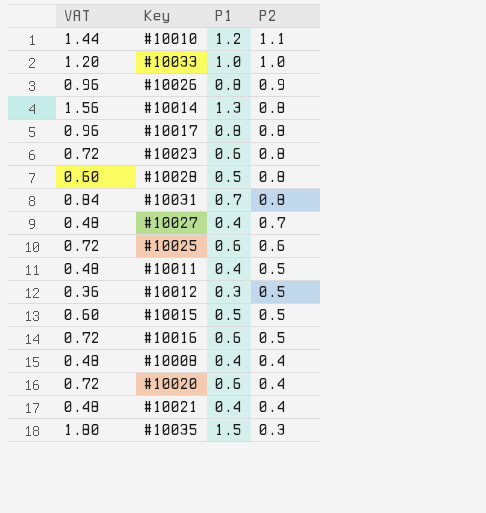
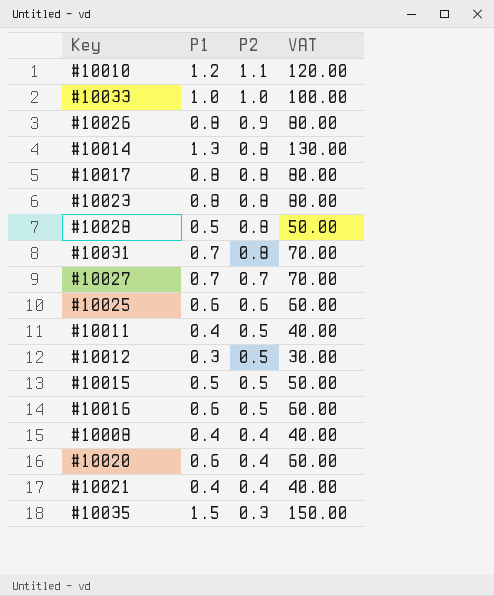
column VAT | formula: [P1] * 1.2 -> [P1] * 100
column VAT | position: 1 -> 4
#10023 | P1: 0.6 -> 0.8
#10027 | P1: 0.4 -> 0.7

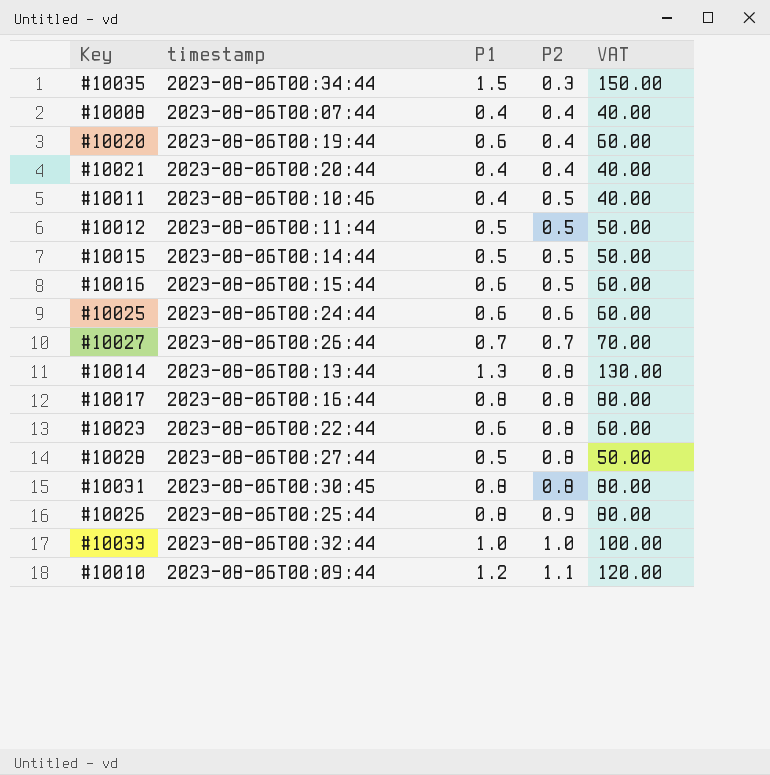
row order: P2 descending -> P2 ascending
column timestamp | position: none -> 2
#10012 | P1: 0.3 -> 0.5
#10012 | VAT: 30.00 -> 50.00
#10023 | P1: 0.8 -> 0.6
#10023 | VAT: 80.00 -> 60.00
#10031 | P1: 0.7 -> 0.8
#10031 | VAT: 70.00 -> 80.00

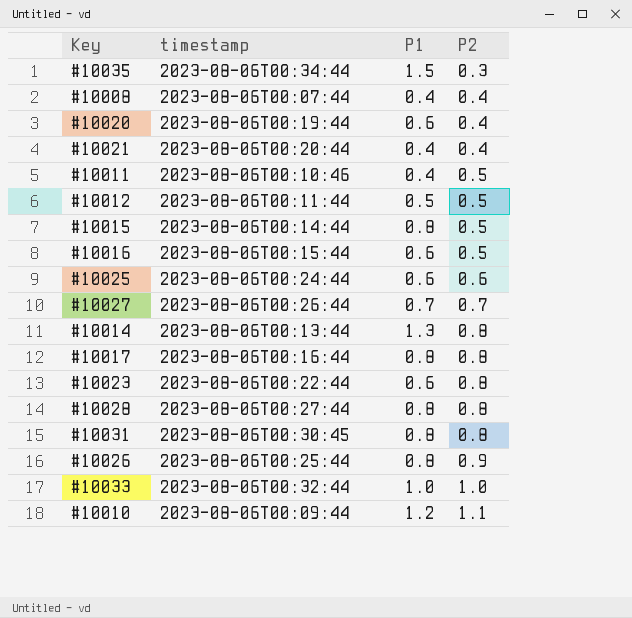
column VAT | formula: [P1] * 100 -> none
#10015 | P1: 0.5 -> 0.8
#10028 | P1: 0.5 -> 0.8

